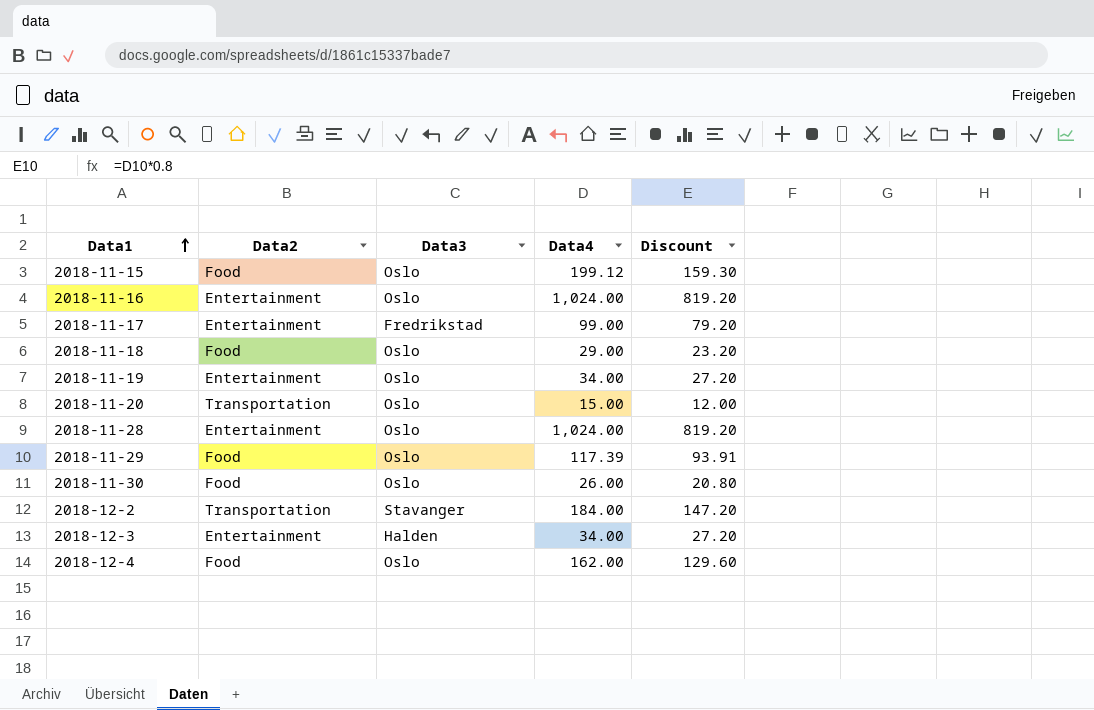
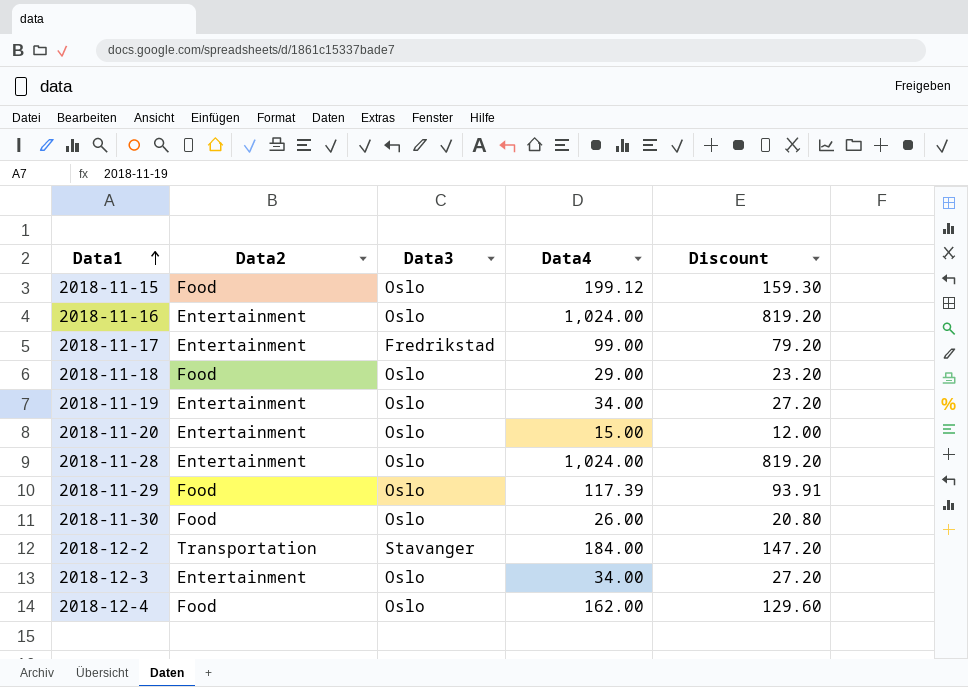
2018-11-20 | Data2: Transportation -> Entertainment
2018-12-3 | Data3: Halden -> Oslo

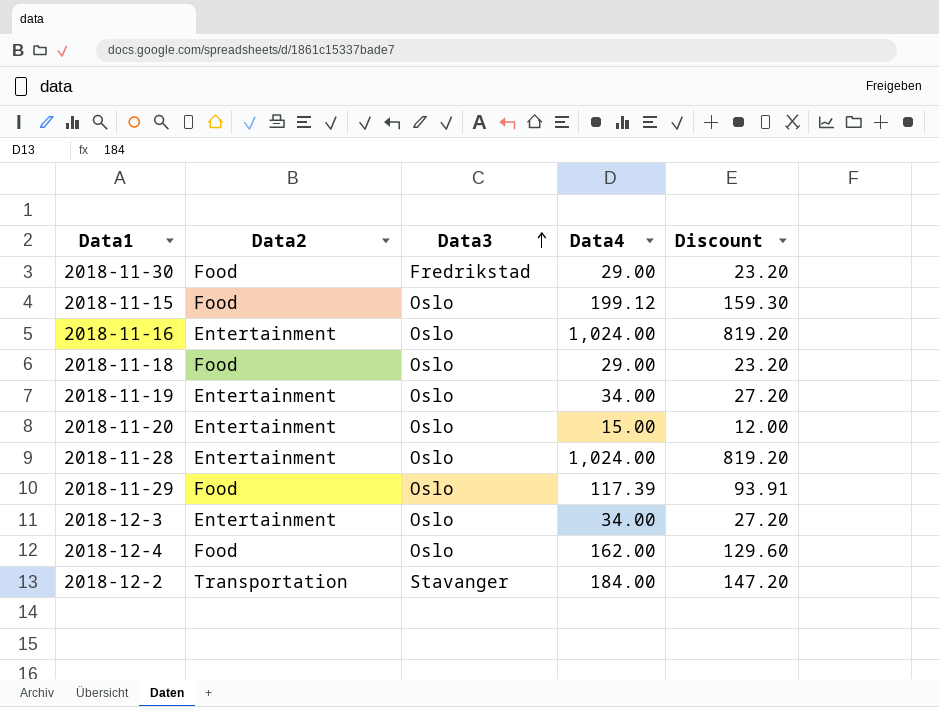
row order: Data1 ascending -> Data3 ascending
row 2018-11-17: Entertainment | Fredrikstad | 99.00 | 79.20 -> none
2018-11-30 | Data3: Oslo -> Fredrikstad
2018-11-30 | Data4: 26.00 -> 29.00
2018-11-30 | Discount: 20.80 -> 23.20

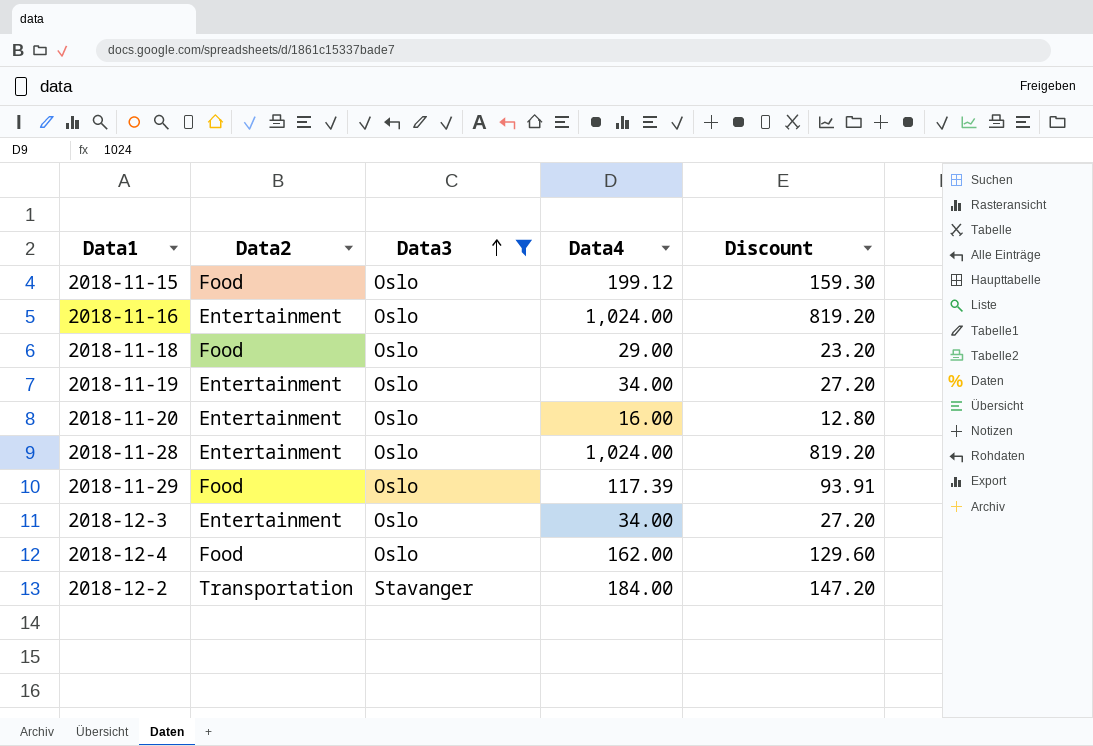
filter: none -> Data3 != Fredrikstad
2018-11-20 | Data4: 15.00 -> 16.00
2018-11-20 | Discount: 12.00 -> 12.80

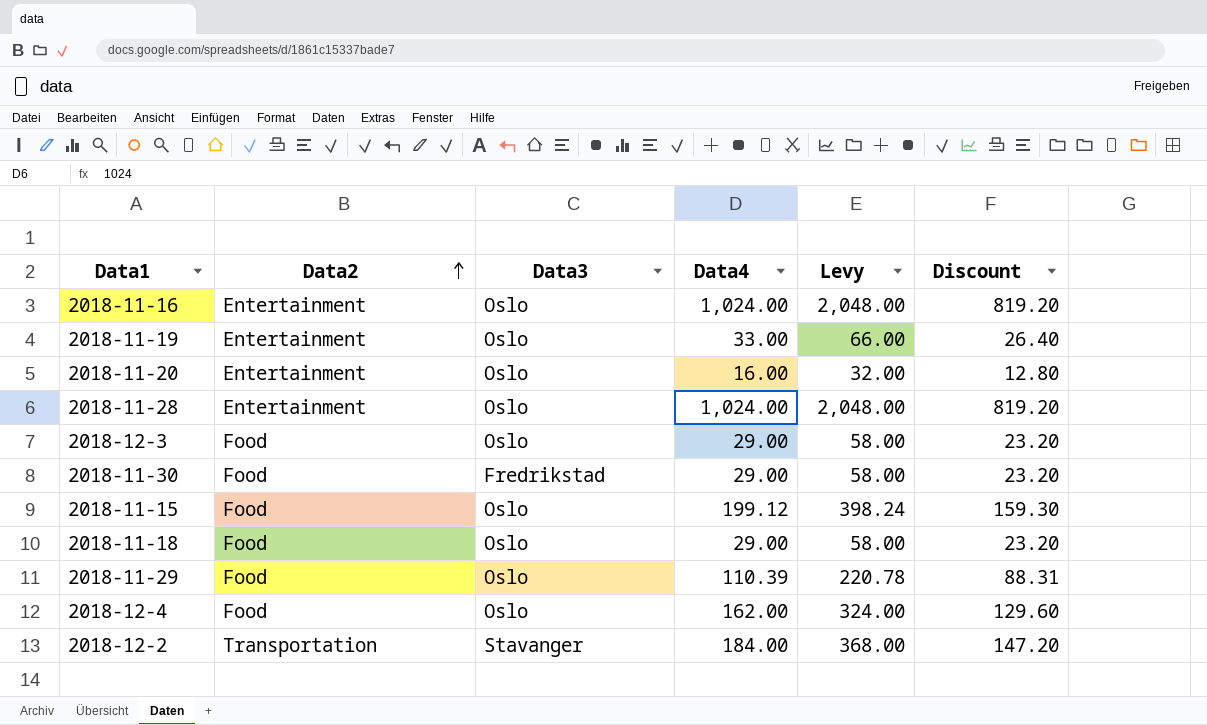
filter: Data3 != Fredrikstad -> none
row order: Data3 ascending -> Data2 ascending
column Levy | formula: none -> [Data4] * 2
2018-11-19 | Data4: 34.00 -> 33.00
2018-11-19 | Discount: 27.20 -> 26.40
2018-12-3 | Data2: Entertainment -> Food
2018-12-3 | Data4: 34.00 -> 29.00
2018-12-3 | Discount: 27.20 -> 23.20
2018-11-29 | Data4: 117.39 -> 110.39
2018-11-29 | Discount: 93.91 -> 88.31

